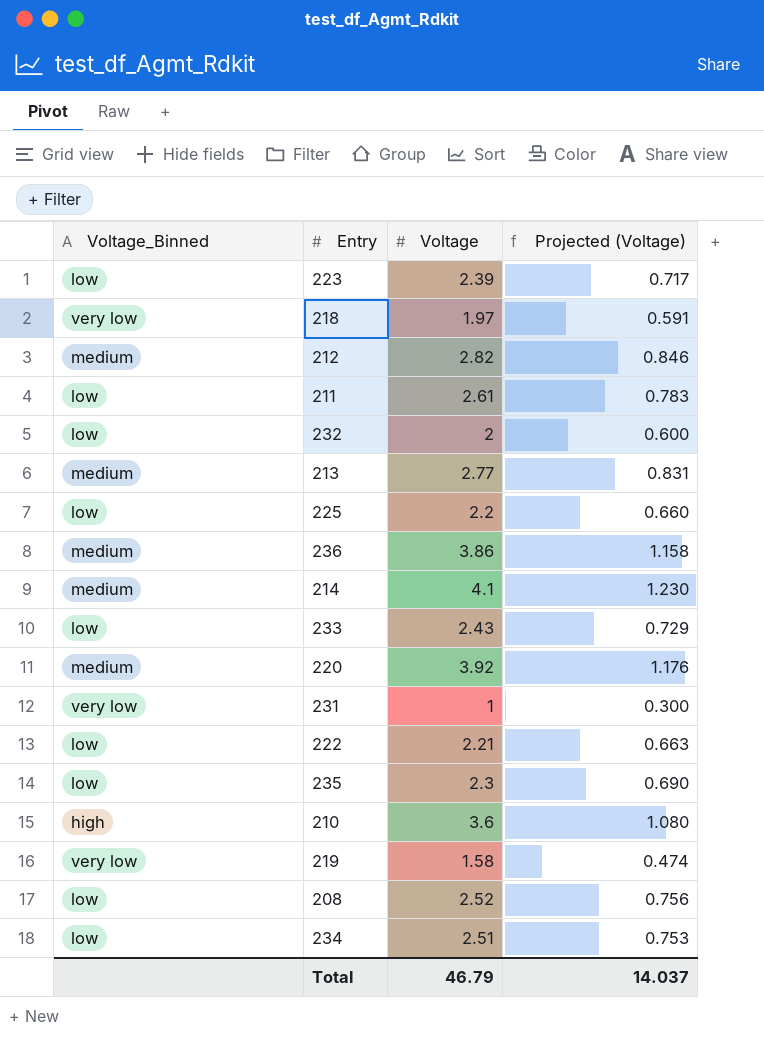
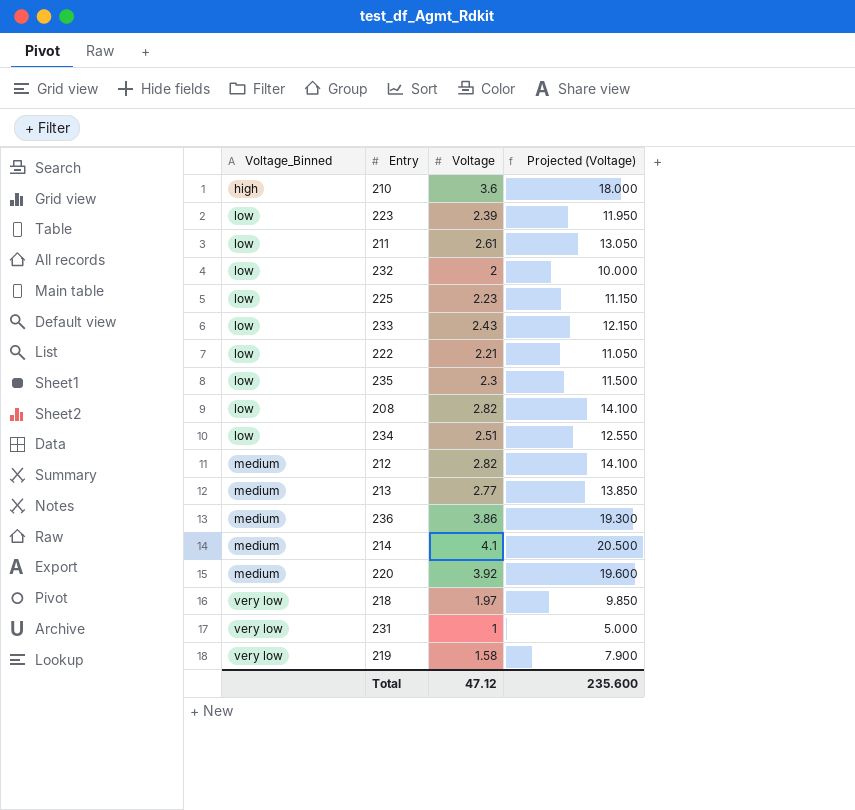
row order: none -> Voltage_Binned ascending
column Projected (Voltage) | formula: [Voltage] * 0.3 -> [Voltage] * 5
225 | Voltage: 2.2 -> 2.23
208 | Voltage: 2.52 -> 2.82
Total | Voltage: 46.79 -> 47.12
Total | Projected (Voltage): 14.037 -> 235.600

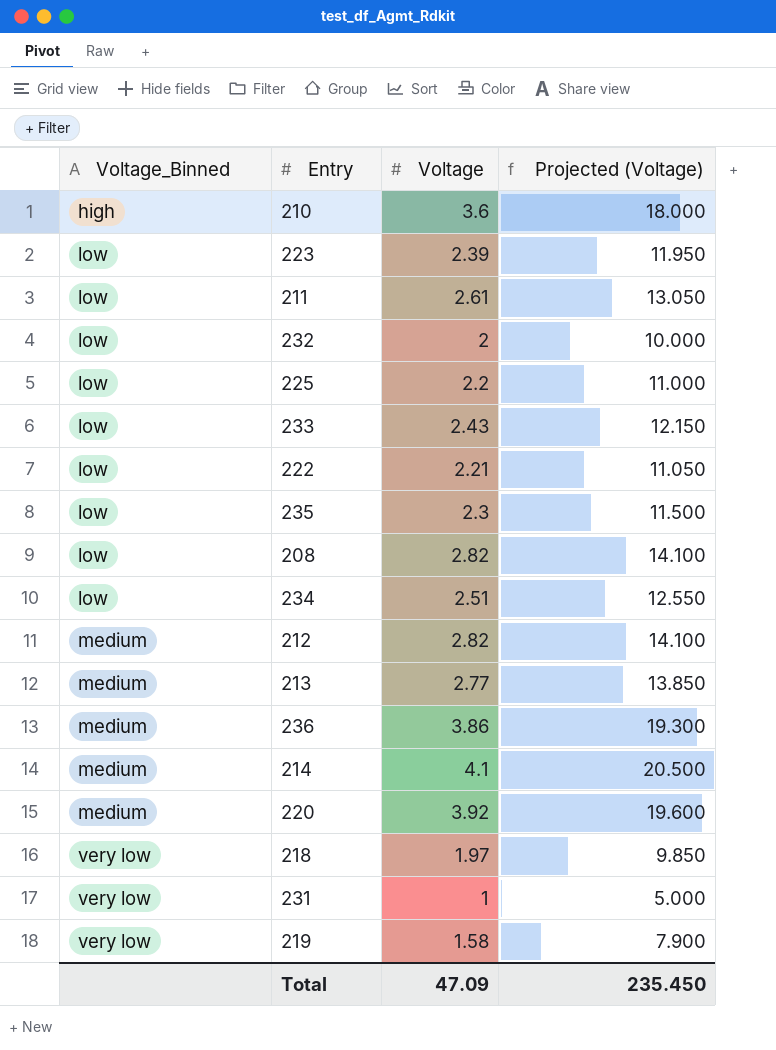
225 | Voltage: 2.23 -> 2.2
225 | Projected (Voltage): 11.150 -> 11.000
Total | Voltage: 47.12 -> 47.09
Total | Projected (Voltage): 235.600 -> 235.450

